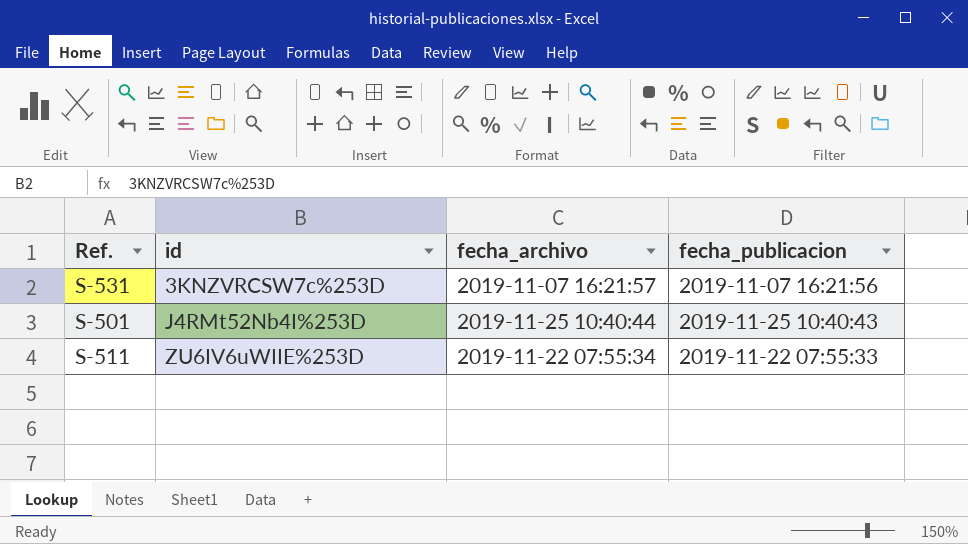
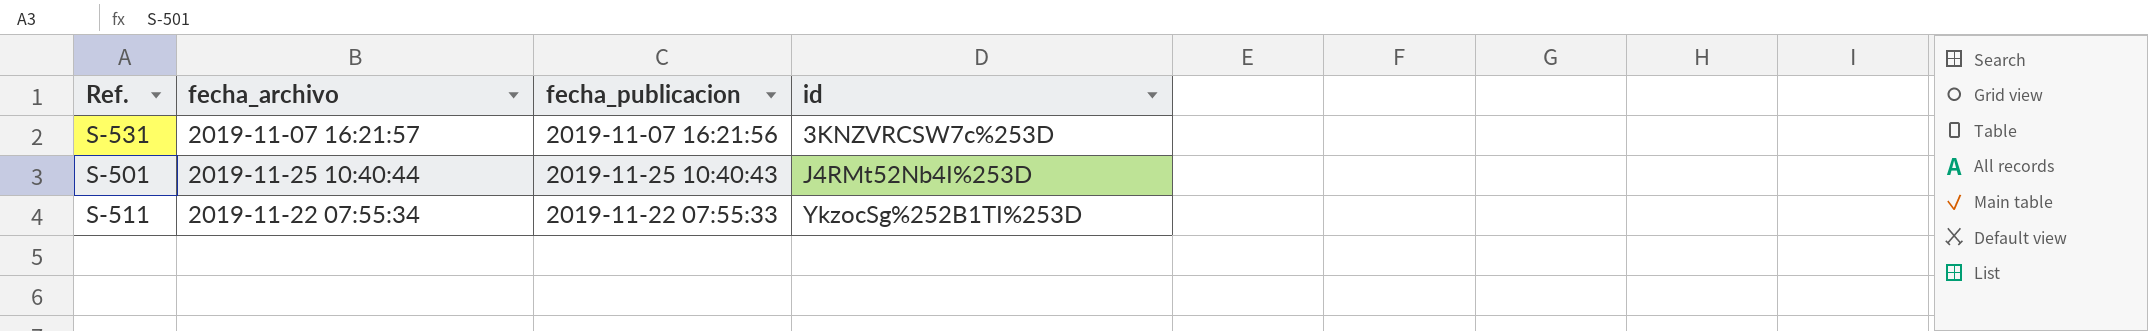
column id | position: 2 -> 4
S-511 | id: ZU6IV6uWIIE%253D -> YkzocSg%252B1TI%253D

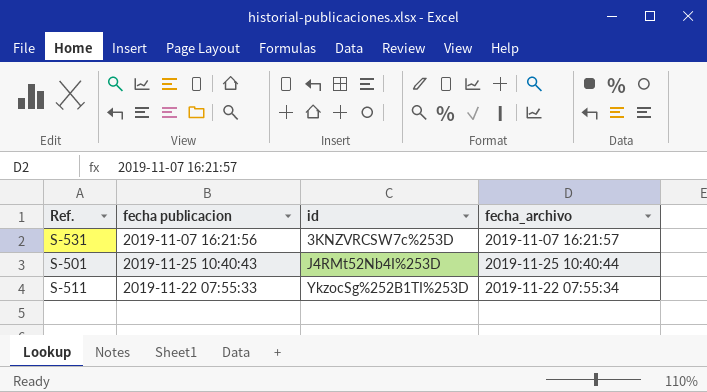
column name: fecha_publicacion -> fecha publicacion
column fecha_archivo | position: 2 -> 4

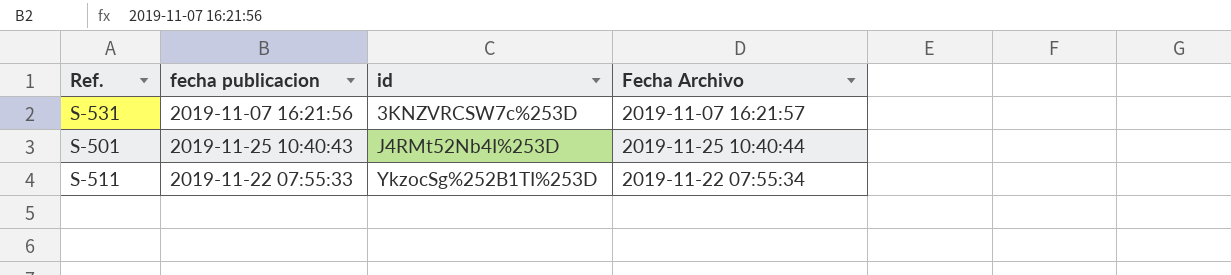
column name: fecha_archivo -> Fecha Archivo

